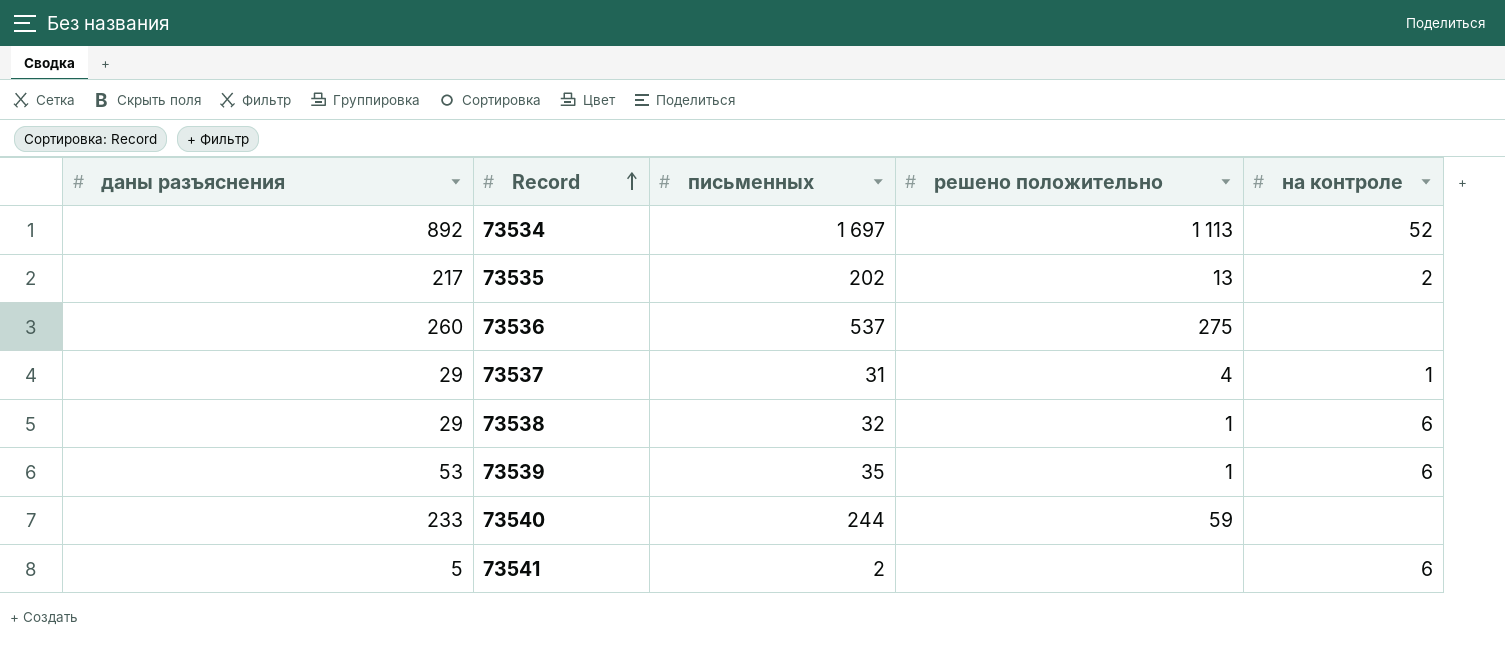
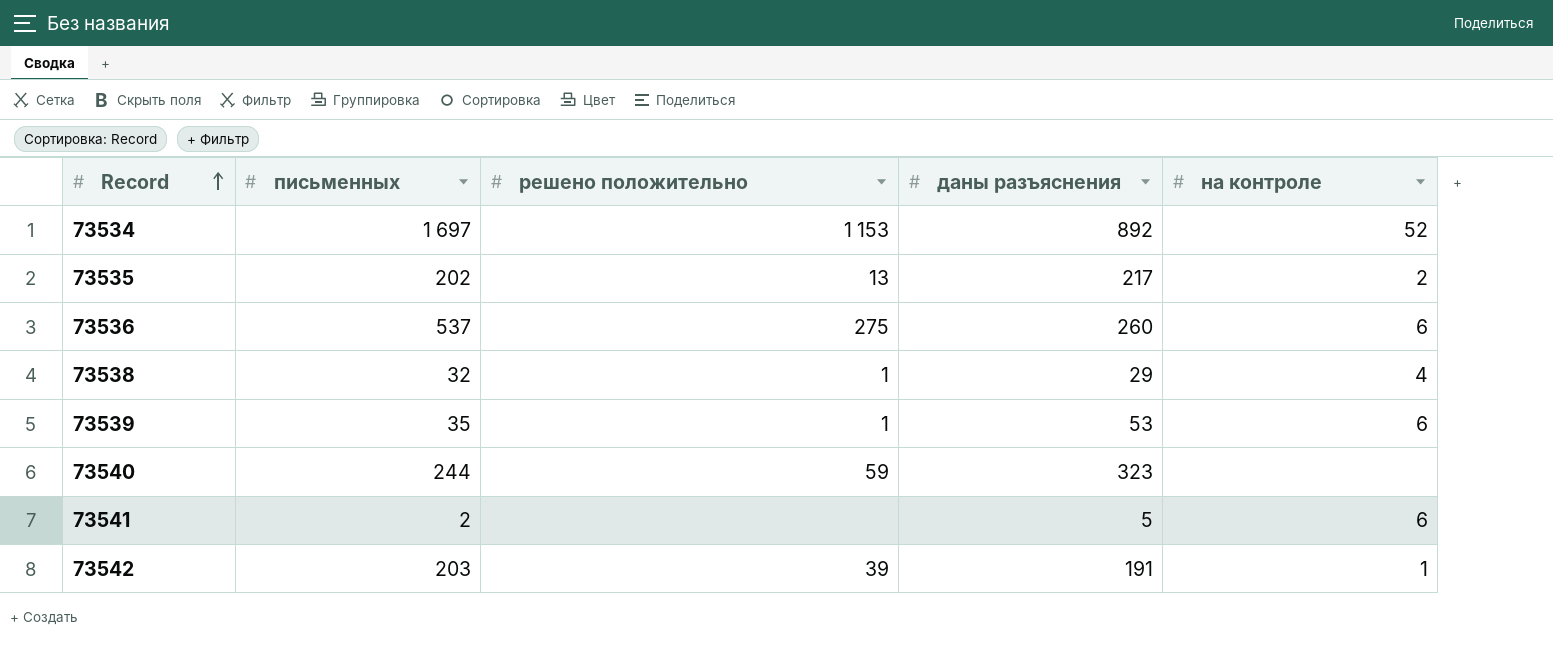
column даны разъяснения | position: 1 -> 4
row 73537: 29 | 31 | 4 | 1 -> none
73534 | решено положительно: 1 113 -> 1 153
73536 | на контроле: none -> 6
73538 | на контроле: 6 -> 4
73540 | даны разъяснения: 233 -> 323
row 73542: none -> 203 | 39 | 191 | 1

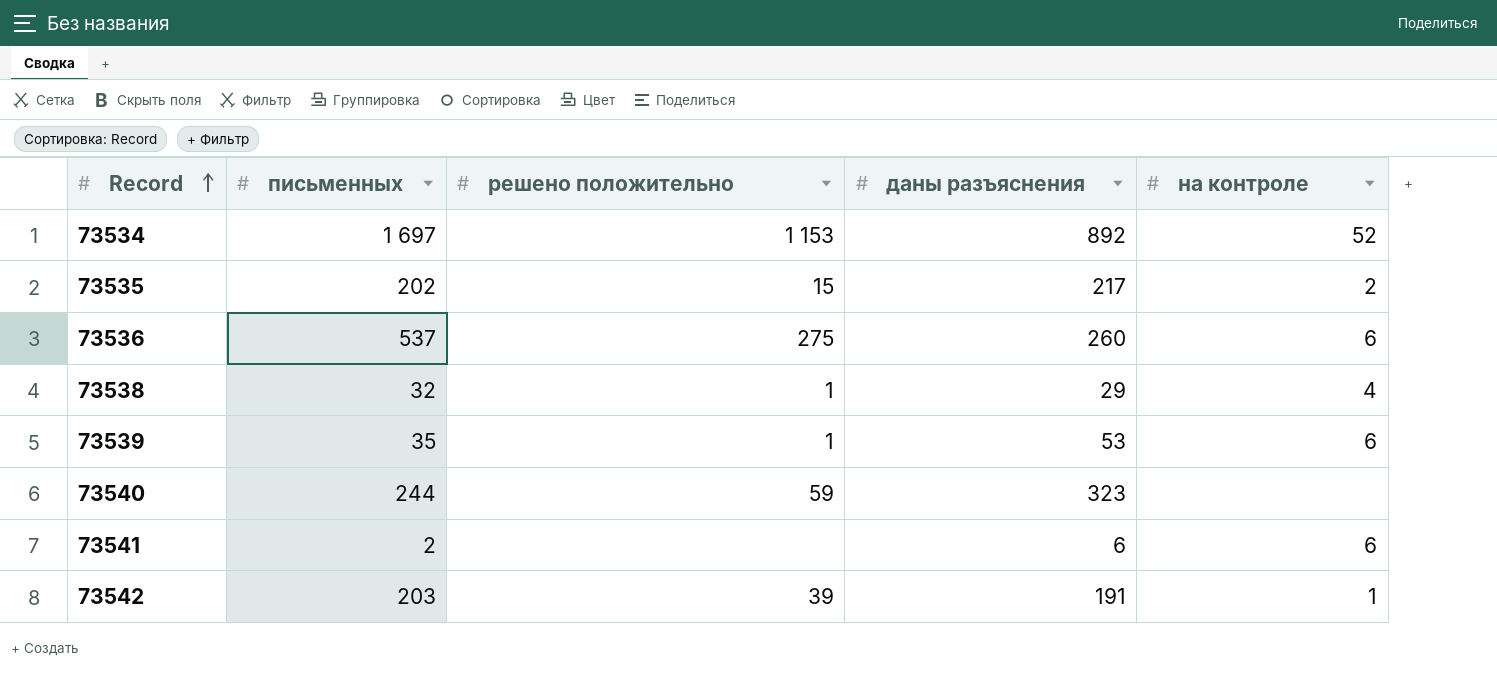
73535 | решено положительно: 13 -> 15
73541 | даны разъяснения: 5 -> 6

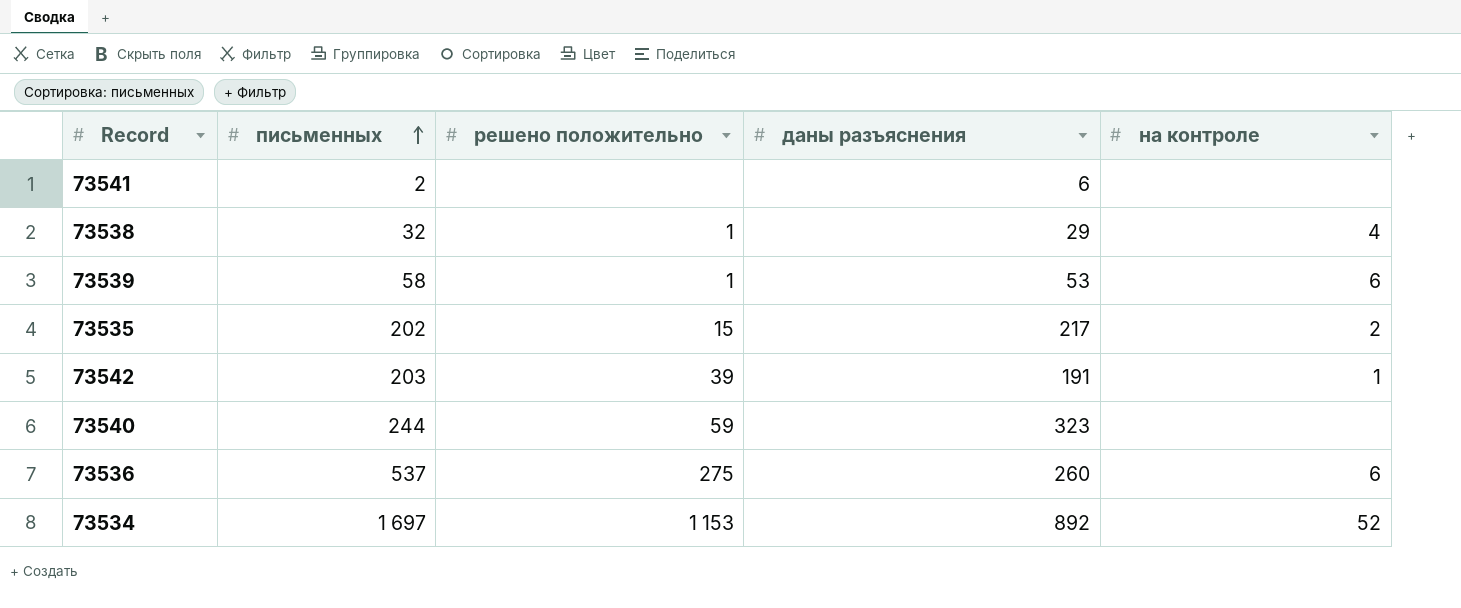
row order: Record ascending -> письменных ascending
73541 | на контроле: 6 -> none
73539 | письменных: 35 -> 58

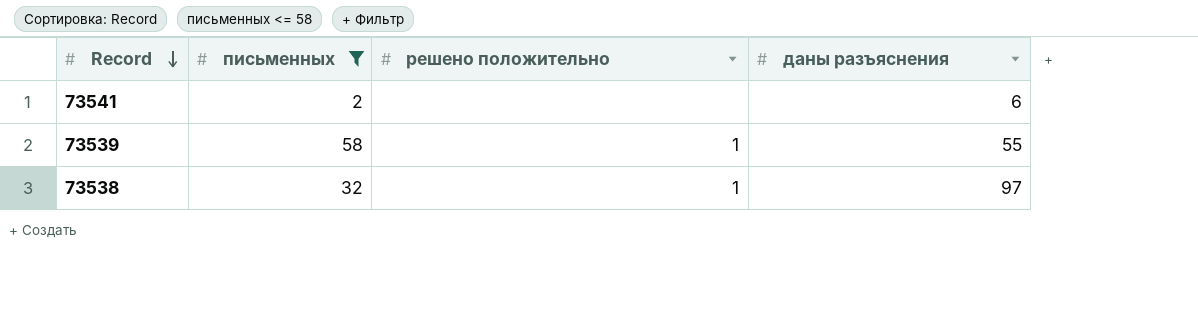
filter: none -> письменных <= 58
row order: письменных ascending -> Record descending
column на контроле | position: 5 -> none
73539 | даны разъяснения: 53 -> 55
73538 | даны разъяснения: 29 -> 97

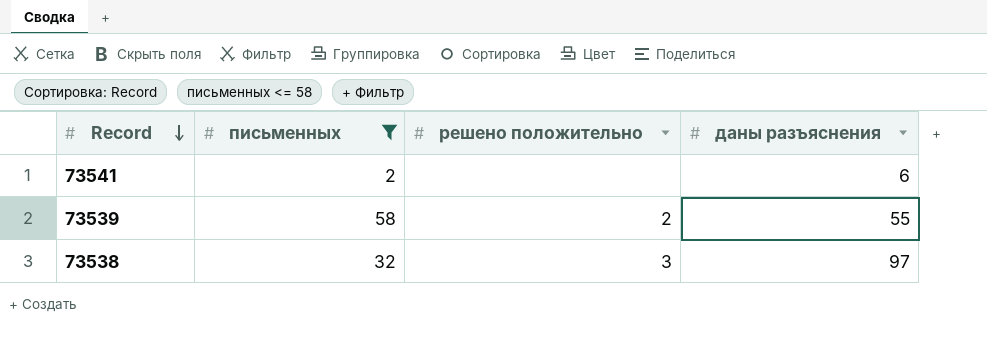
73539 | решено положительно: 1 -> 2
73538 | решено положительно: 1 -> 3

